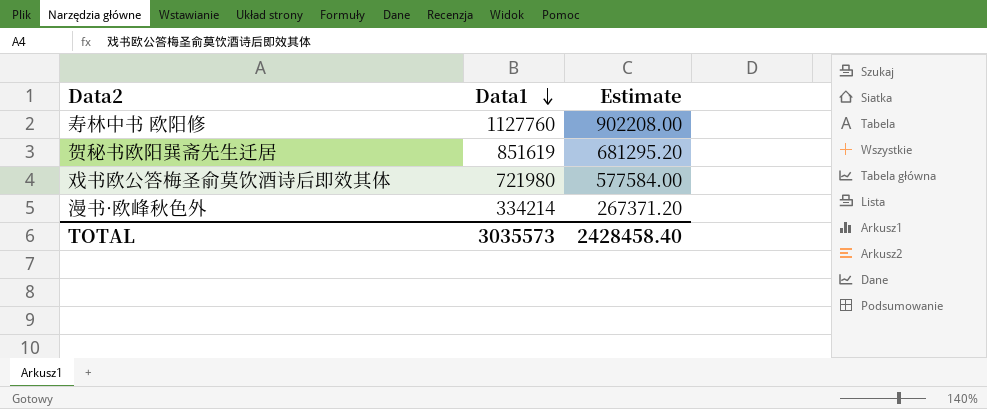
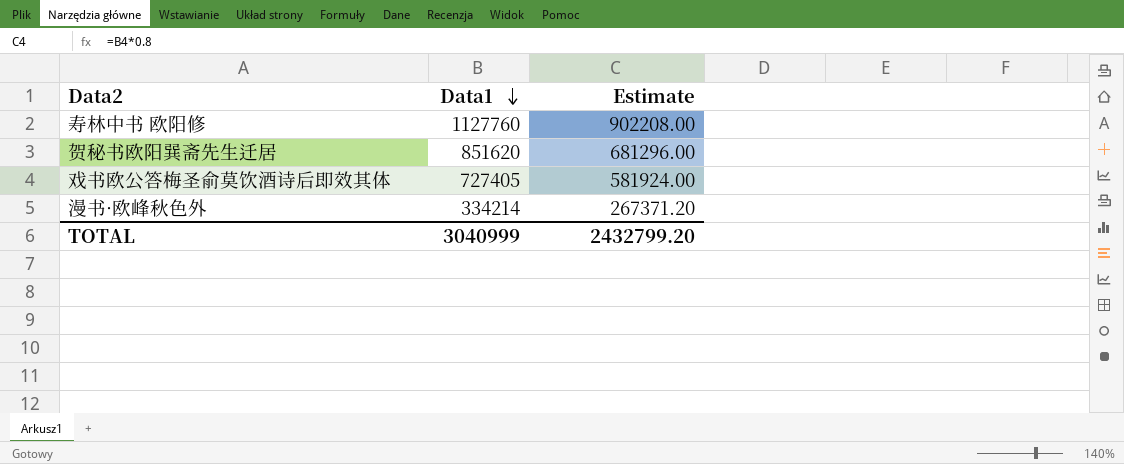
贺秘书欧阳巽斋先生迁居 | Data1: 851619 -> 851620
贺秘书欧阳巽斋先生迁居 | Estimate: 681295.20 -> 681296.00
戏书欧公答梅圣俞莫饮酒诗后即效其体 | Data1: 721980 -> 727405
戏书欧公答梅圣俞莫饮酒诗后即效其体 | Estimate: 577584.00 -> 581924.00
TOTAL | Data1: 3035573 -> 3040999
TOTAL | Estimate: 2428458.40 -> 2432799.20

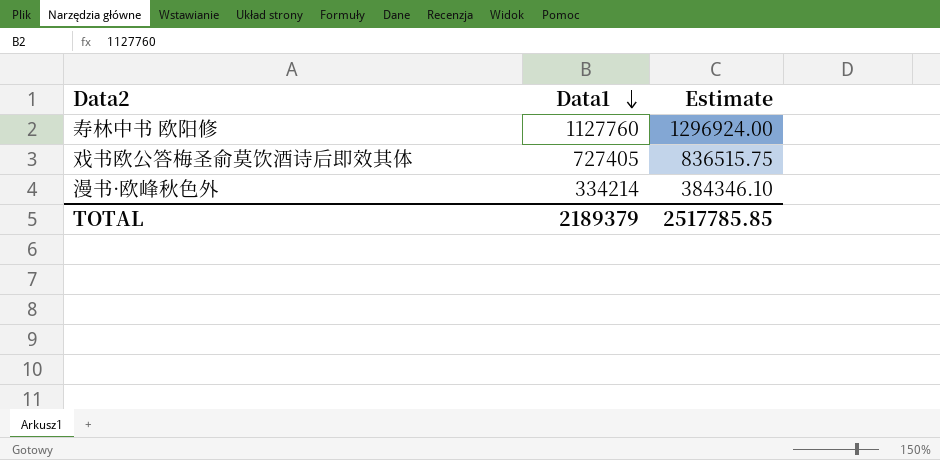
column Estimate | formula: [Data1] * 0.8 -> [Data1] * 1.15
row 贺秘书欧阳巽斋先生迁居: 851620 | 681296.00 -> none
TOTAL | Data1: 3040999 -> 2189379
TOTAL | Estimate: 2432799.20 -> 2517785.85

